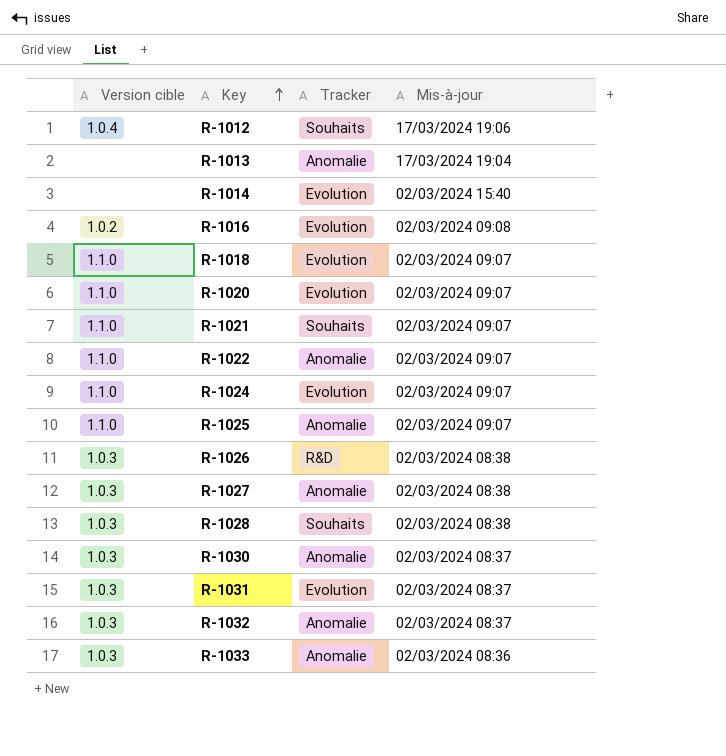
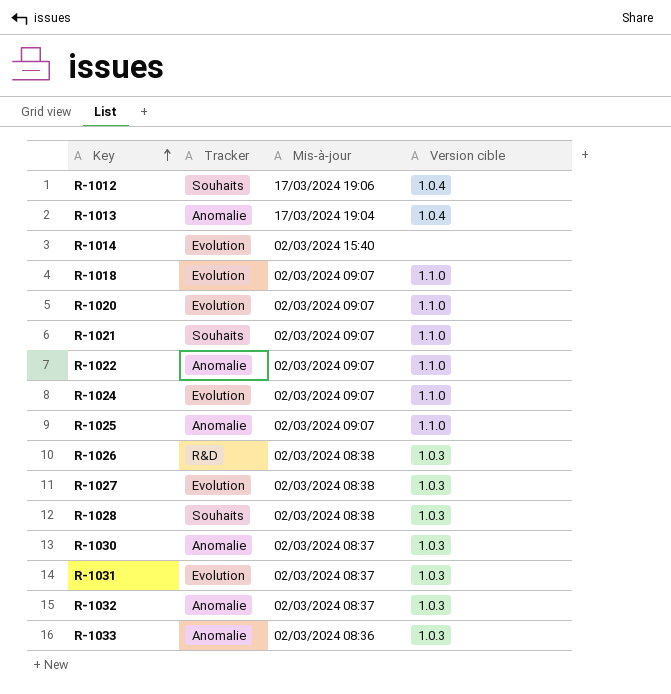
column Version cible | position: 1 -> 4
row R-1016: 1.0.2 | Evolution | 02/03/2024 09:08 -> none
R-1013 | Version cible: none -> 1.0.4
R-1027 | Tracker: Anomalie -> Evolution

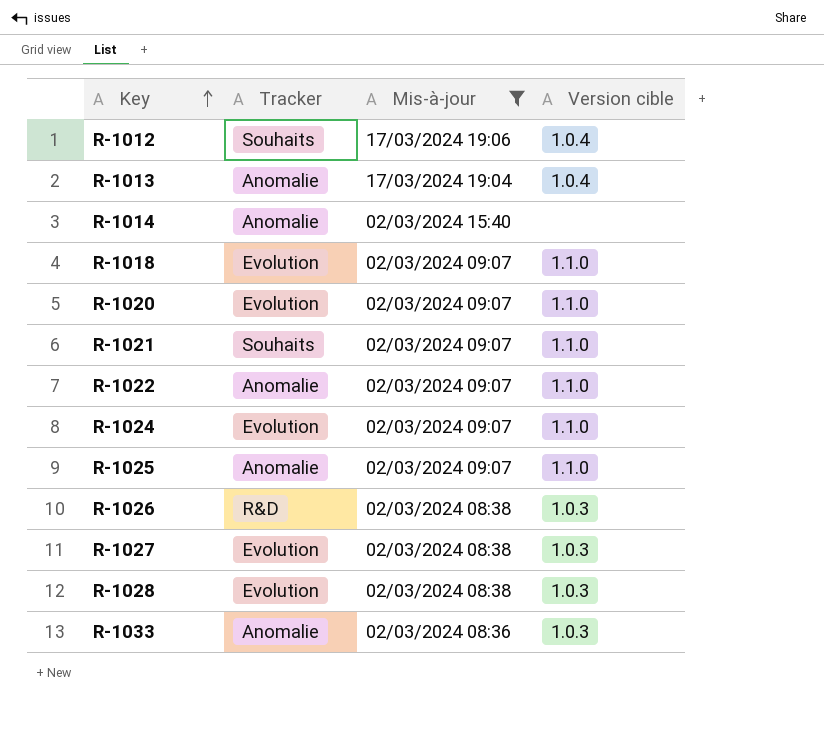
filter: none -> Mis-à-jour != 02/03/2024 08:37
R-1014 | Tracker: Evolution -> Anomalie
R-1028 | Tracker: Souhaits -> Evolution

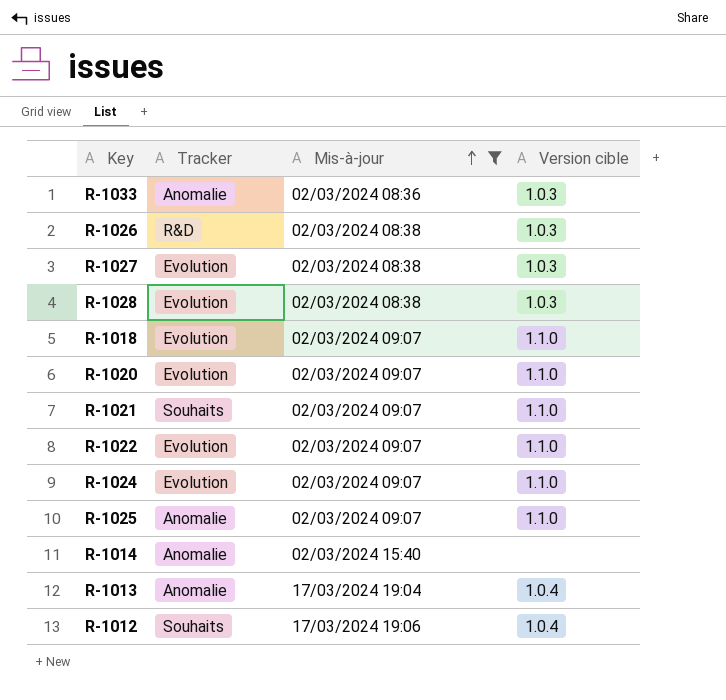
row order: Key ascending -> Mis-à-jour ascending
R-1022 | Tracker: Anomalie -> Evolution

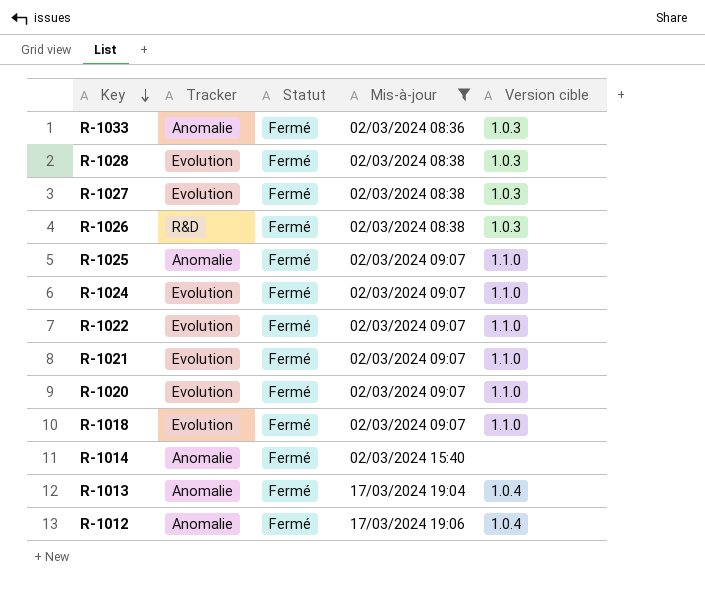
row order: Mis-à-jour ascending -> Key descending
column Statut | position: none -> 3
R-1021 | Tracker: Souhaits -> Evolution
R-1012 | Tracker: Souhaits -> Anomalie

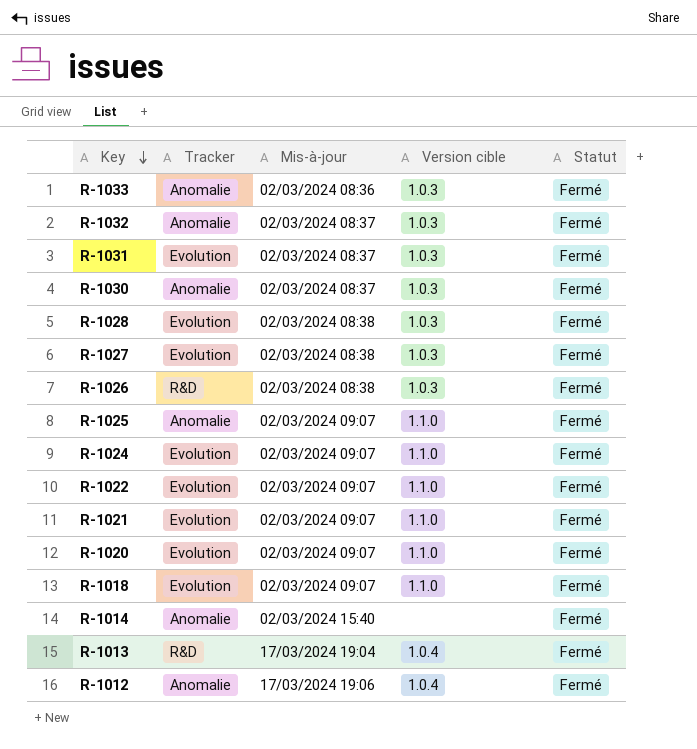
filter: Mis-à-jour != 02/03/2024 08:37 -> none
column Statut | position: 3 -> 5
R-1013 | Tracker: Anomalie -> R&D

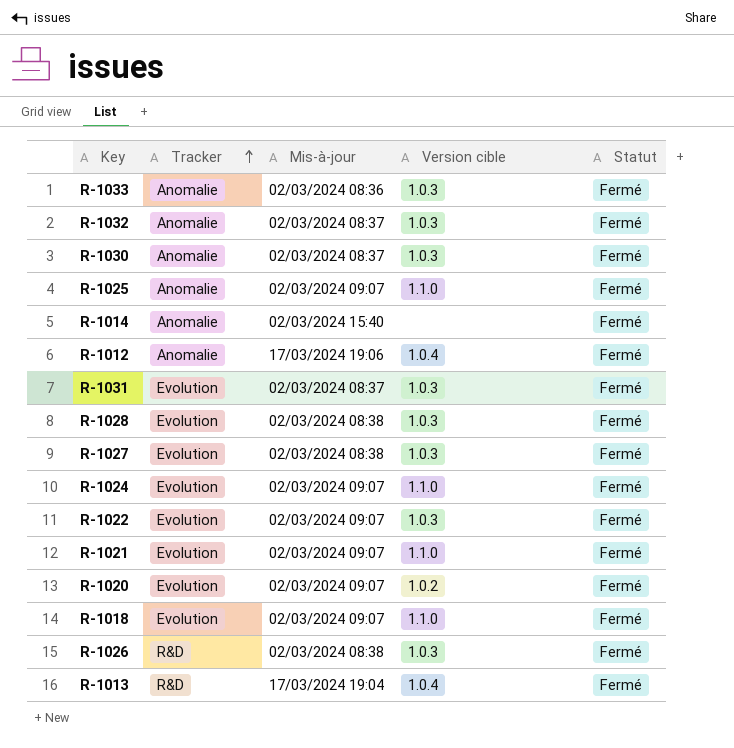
row order: Key descending -> Tracker ascending
R-1022 | Version cible: 1.1.0 -> 1.0.3
R-1020 | Version cible: 1.1.0 -> 1.0.2

